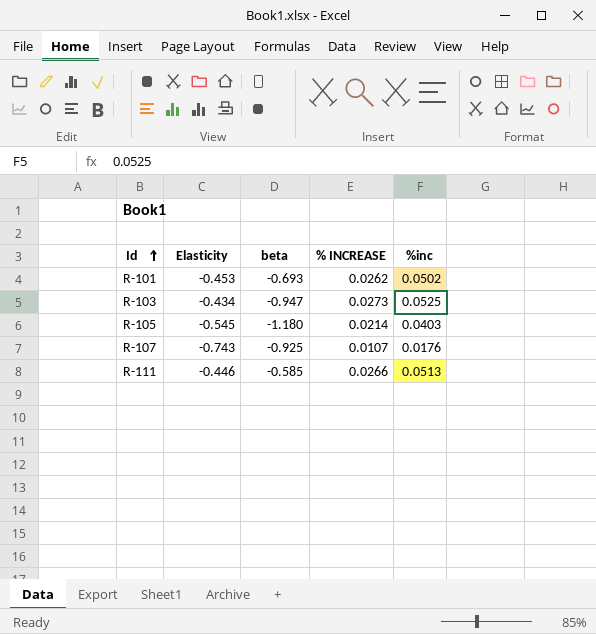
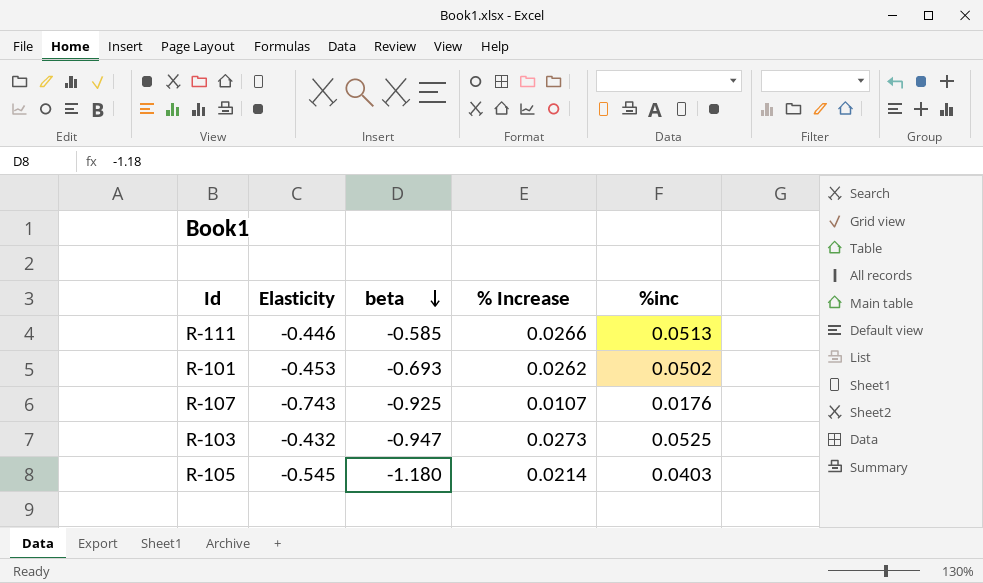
row order: Id ascending -> beta descending
column name: % INCREASE -> % Increase
R-103 | Elasticity: -0.434 -> -0.432

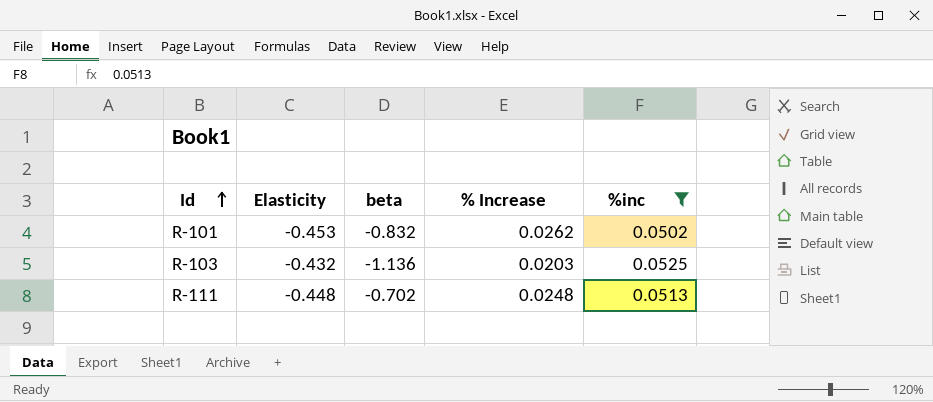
filter: none -> %inc >= 0.0502
row order: beta descending -> Id ascending
R-101 | beta: -0.693 -> -0.832
R-103 | beta: -0.947 -> -1.136
R-103 | % Increase: 0.0273 -> 0.0203
R-111 | Elasticity: -0.446 -> -0.448
R-111 | beta: -0.585 -> -0.702
R-111 | % Increase: 0.0266 -> 0.0248

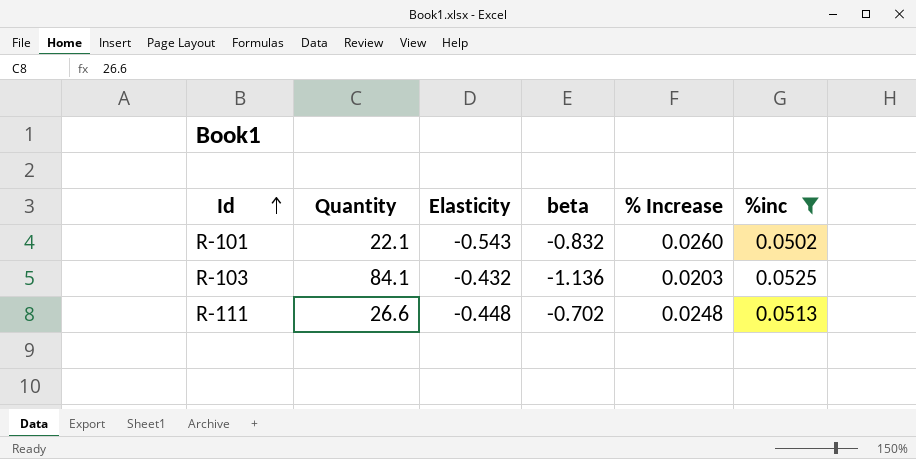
column Quantity | position: none -> 2
R-101 | Elasticity: -0.453 -> -0.543
R-101 | % Increase: 0.0262 -> 0.0260

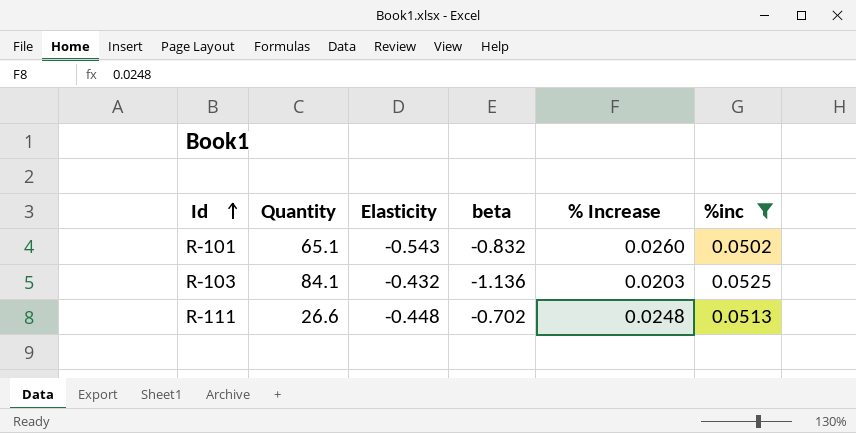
R-101 | Quantity: 22.1 -> 65.1

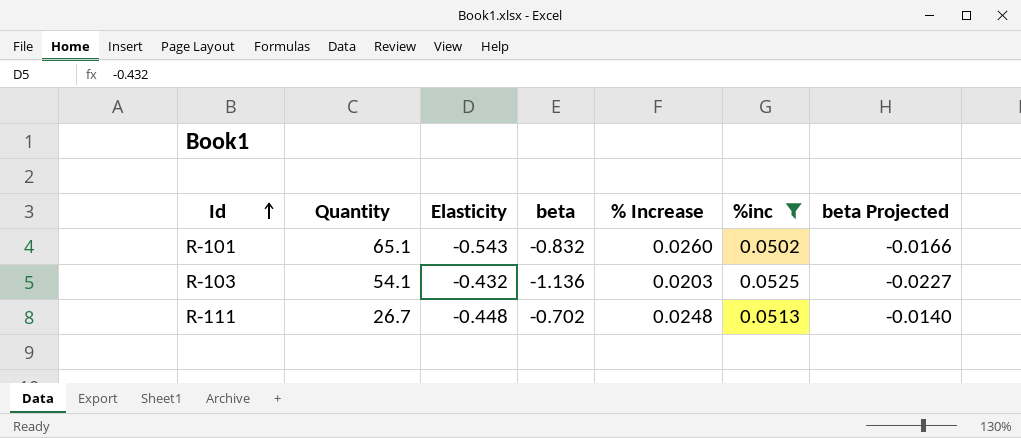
column beta Projected | formula: none -> [beta] * 0.02
R-103 | Quantity: 84.1 -> 54.1
R-111 | Quantity: 26.6 -> 26.7

